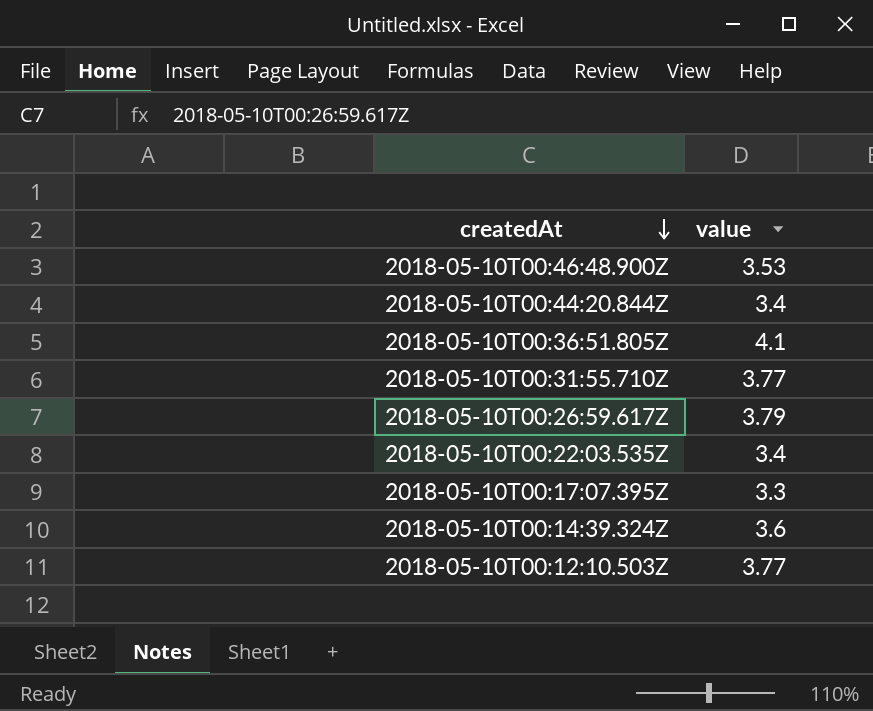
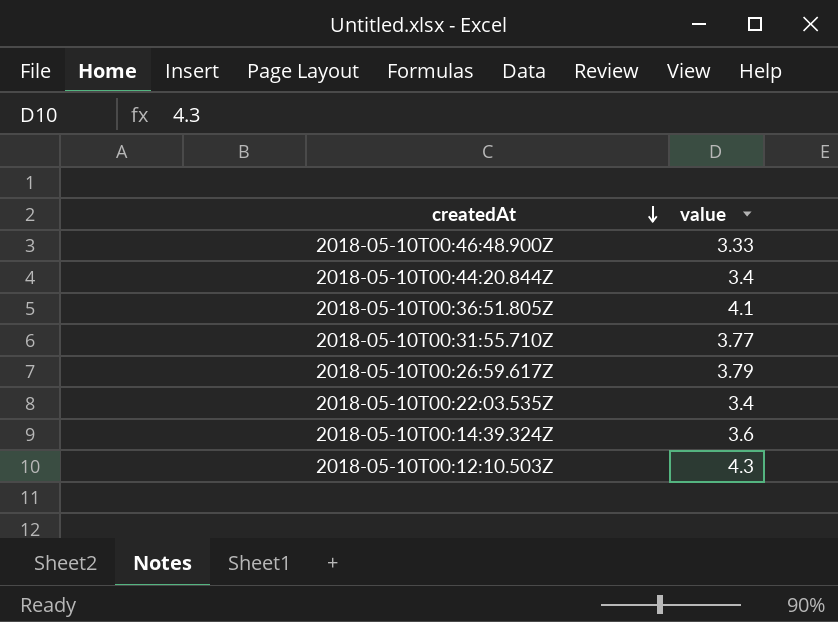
row 2018-05-10T00:17:07.395Z: 3.3 -> none
2018-05-10T00:46:48.900Z | value: 3.53 -> 3.33
2018-05-10T00:12:10.503Z | value: 3.77 -> 4.3

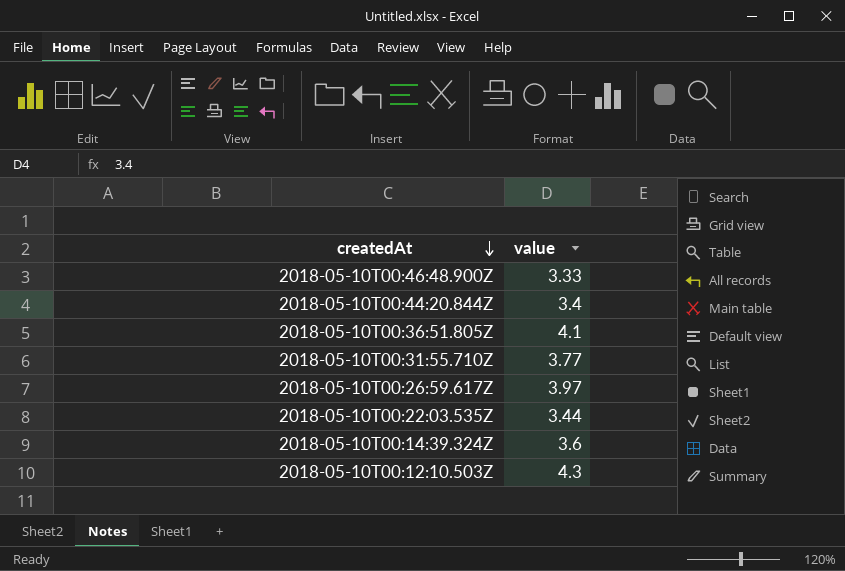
2018-05-10T00:26:59.617Z | value: 3.79 -> 3.97
2018-05-10T00:22:03.535Z | value: 3.4 -> 3.44

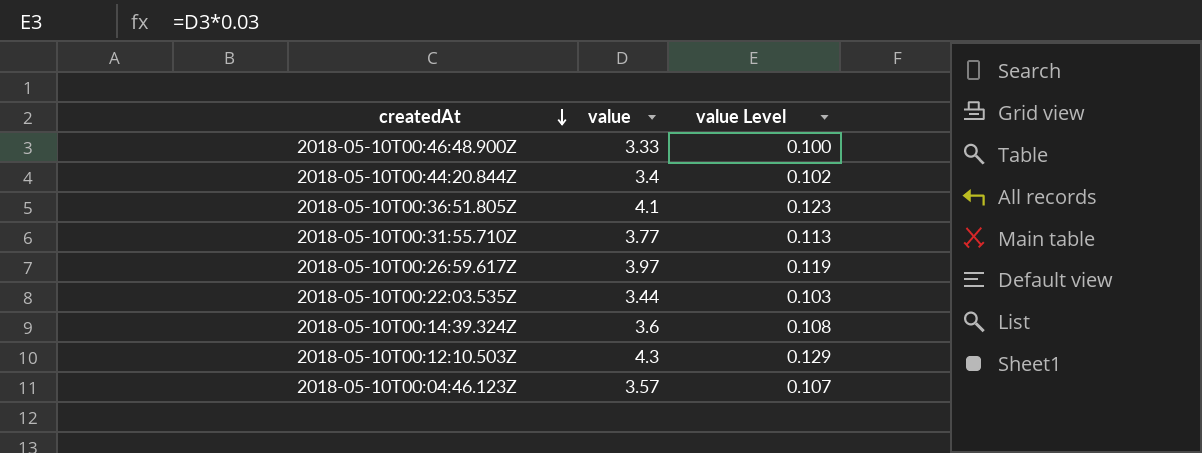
column value Level | formula: none -> [value] * 0.03
row 2018-05-10T00:04:46.123Z: none -> 3.57 | 0.107

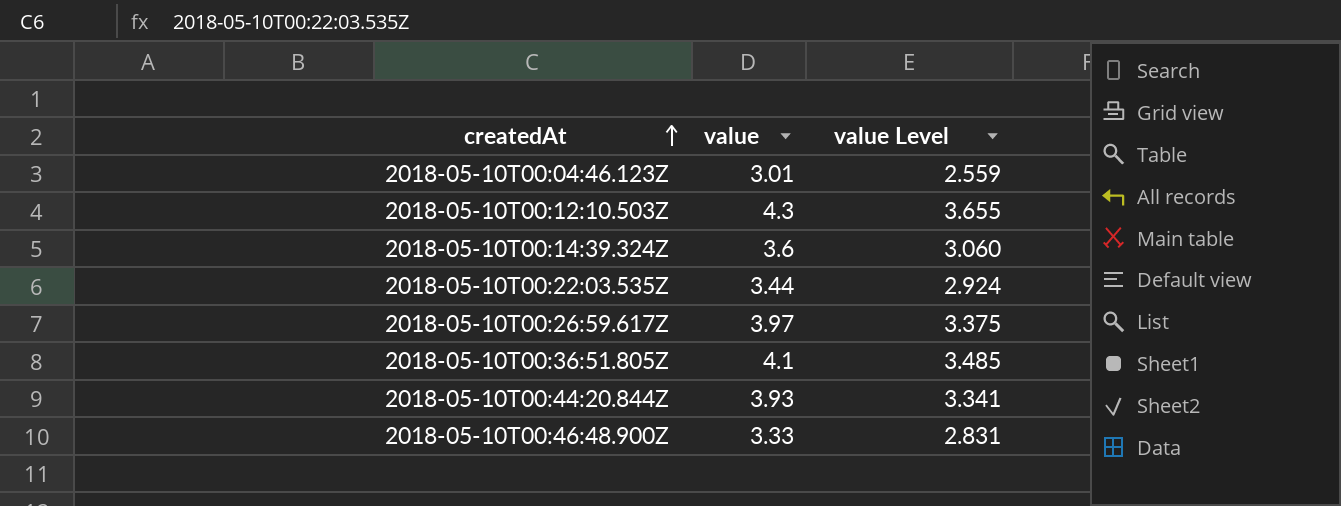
row order: createdAt descending -> createdAt ascending
column value Level | formula: [value] * 0.03 -> [value] * 0.85
row 2018-05-10T00:31:55.710Z: 3.77 | 0.113 -> none
2018-05-10T00:04:46.123Z | value: 3.57 -> 3.01
2018-05-10T00:44:20.844Z | value: 3.4 -> 3.93

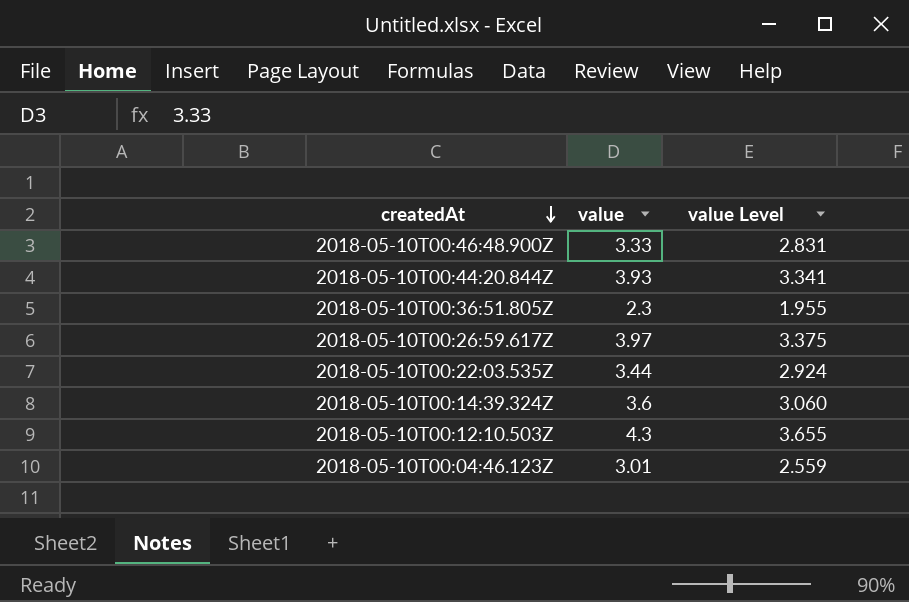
row order: createdAt ascending -> createdAt descending
2018-05-10T00:36:51.805Z | value: 4.1 -> 2.3
2018-05-10T00:36:51.805Z | value Level: 3.485 -> 1.955

